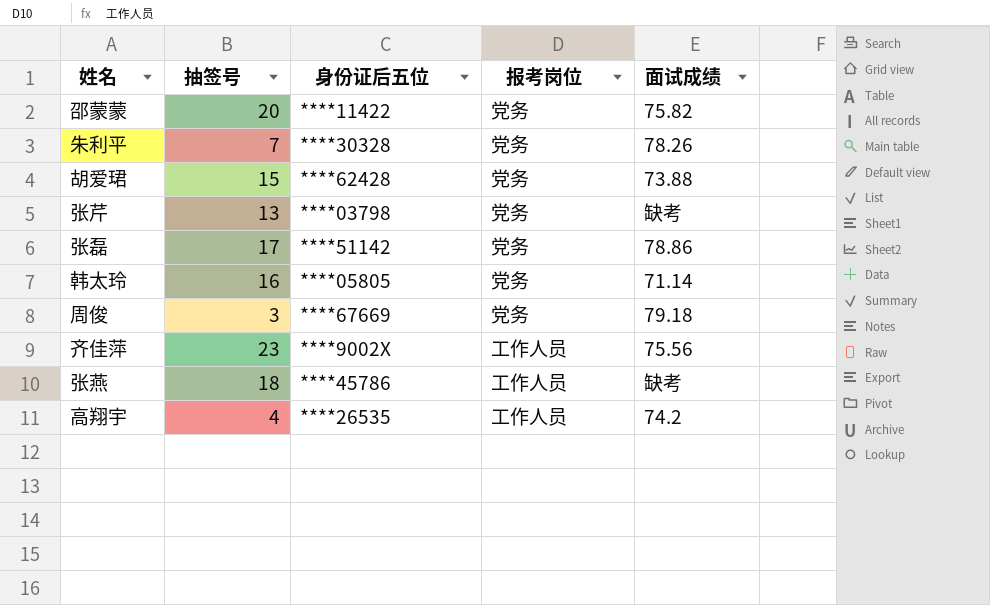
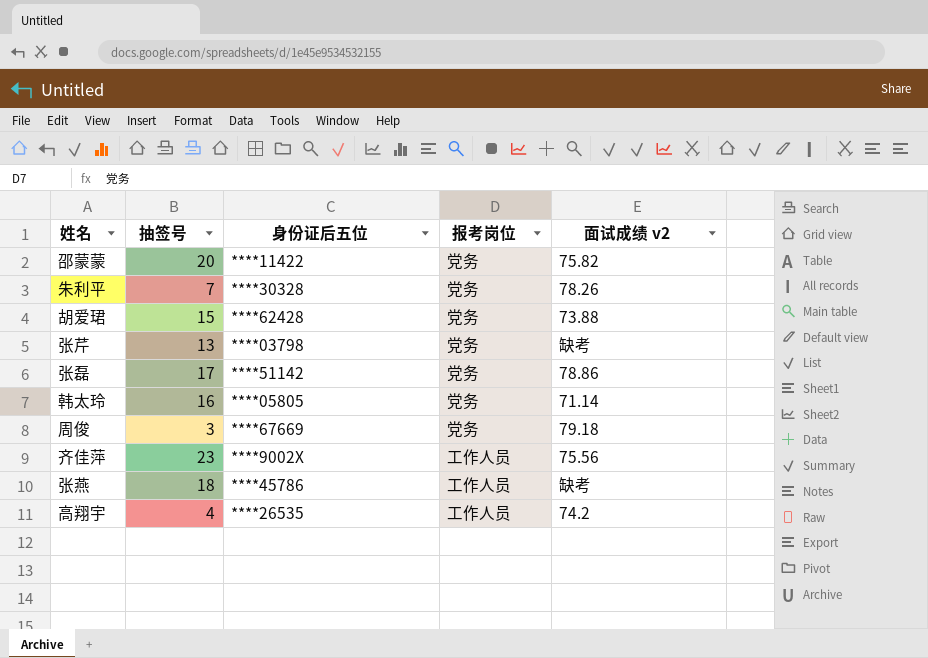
column name: 面试成绩 -> 面试成绩 v2

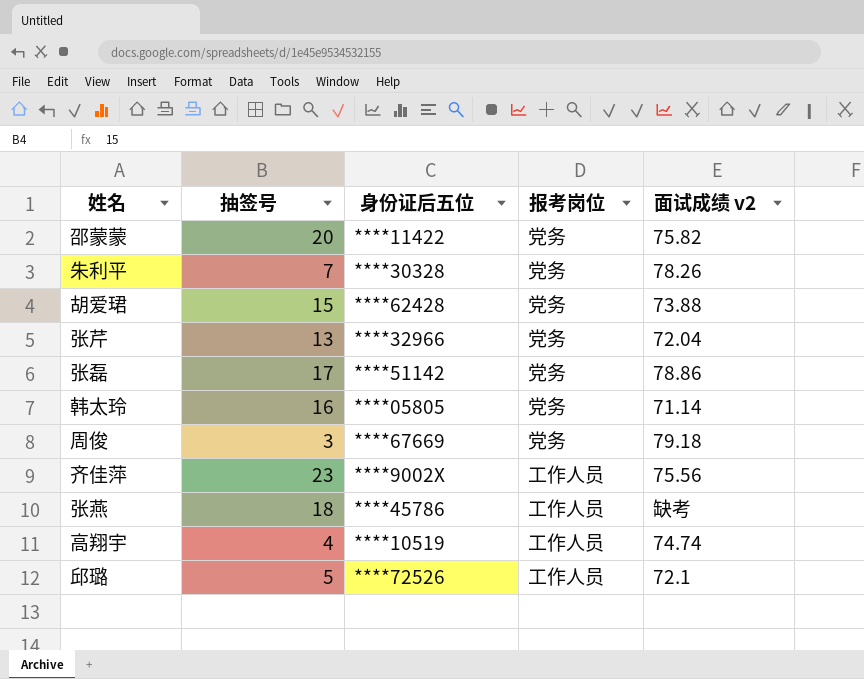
张芹 | 身份证后五位: ****03798 -> ****32966
张芹 | 面试成绩 v2: 缺考 -> 72.04
高翔宇 | 身份证后五位: ****26535 -> ****10519
高翔宇 | 面试成绩 v2: 74.2 -> 74.74
row 邱璐: none -> 5 | ****72526 | 工作人员 | 72.1

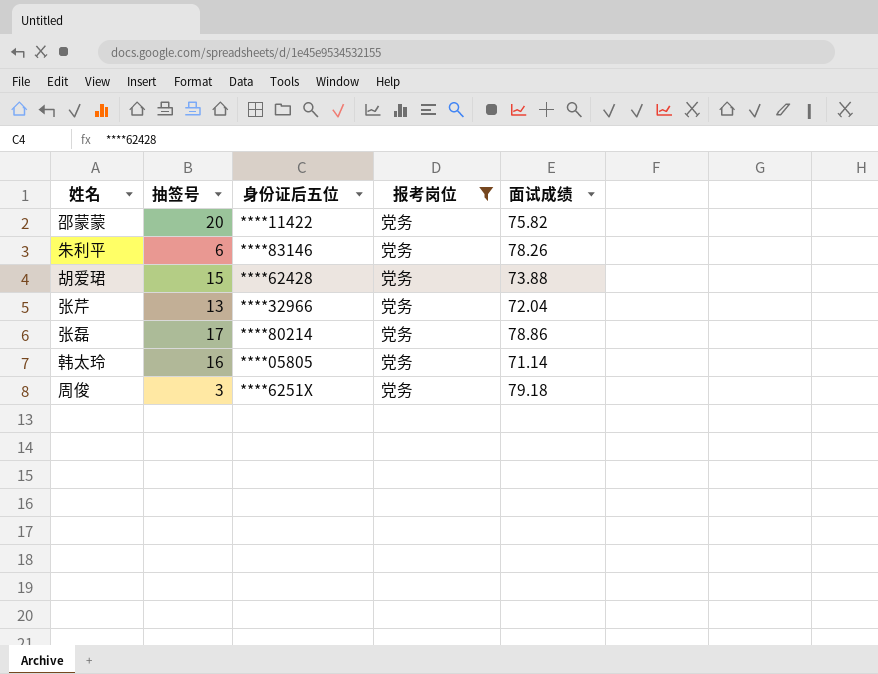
filter: none -> 报考岗位 = 党务
column name: 面试成绩 v2 -> 面试成绩
朱利平 | 抽签号: 7 -> 6
朱利平 | 身份证后五位: ****30328 -> ****83146
张磊 | 身份证后五位: ****51142 -> ****80214
周俊 | 身份证后五位: ****67669 -> ****6251X

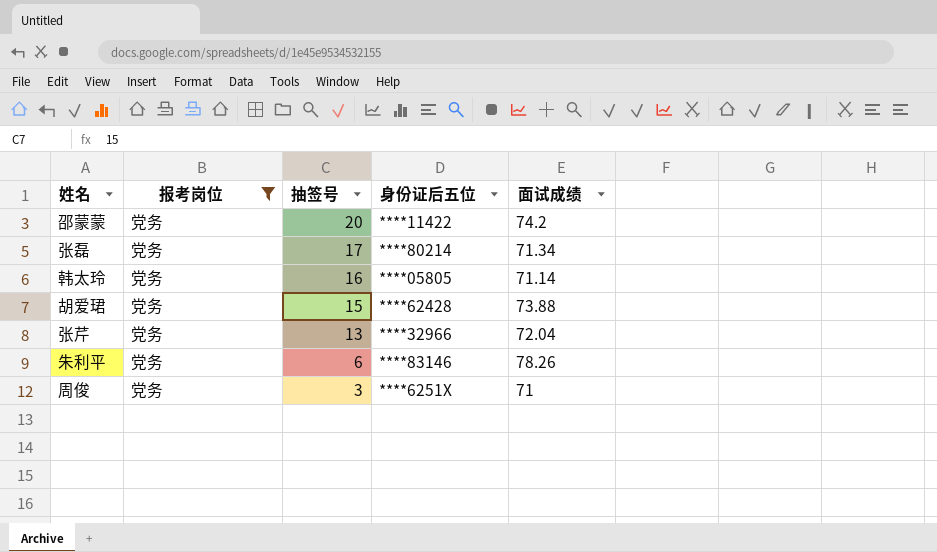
row order: none -> 抽签号 descending
column 报考岗位 | position: 4 -> 2
邵蒙蒙 | 面试成绩: 75.82 -> 74.2
张磊 | 面试成绩: 78.86 -> 71.34
周俊 | 面试成绩: 79.18 -> 71

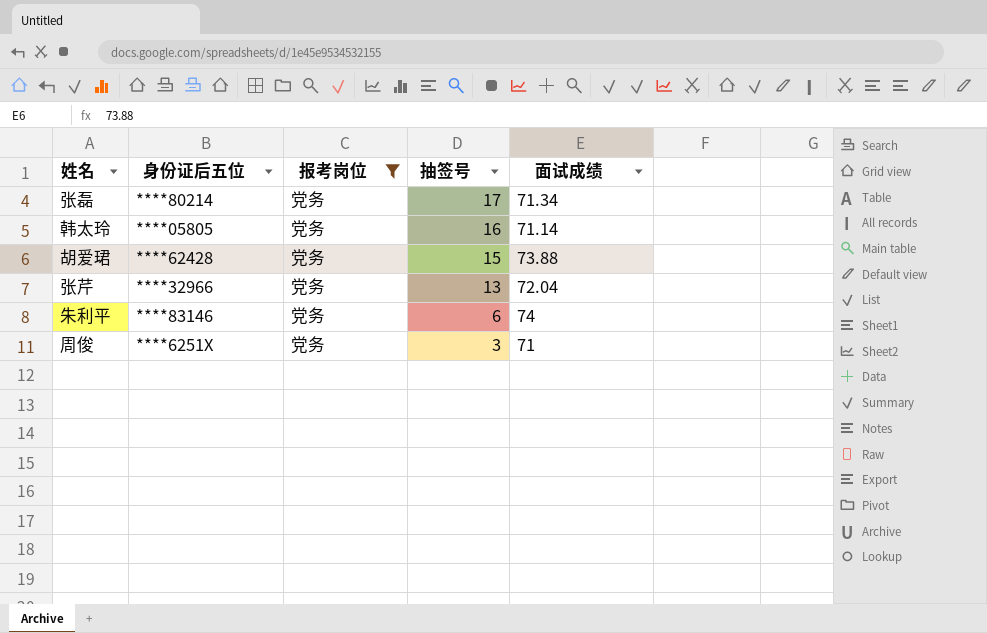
column 身份证后五位 | position: 4 -> 2
row 邵蒙蒙: 党务 | 20 | ****11422 | 74.2 -> none
朱利平 | 面试成绩: 78.26 -> 74

